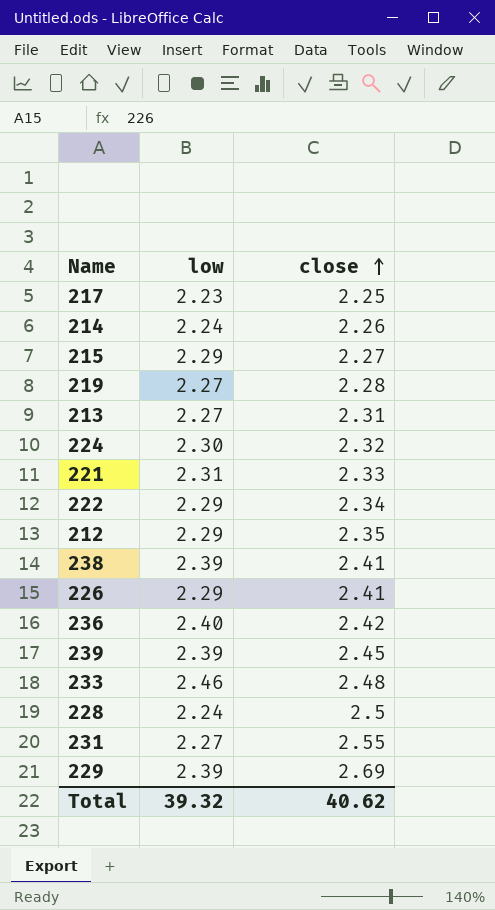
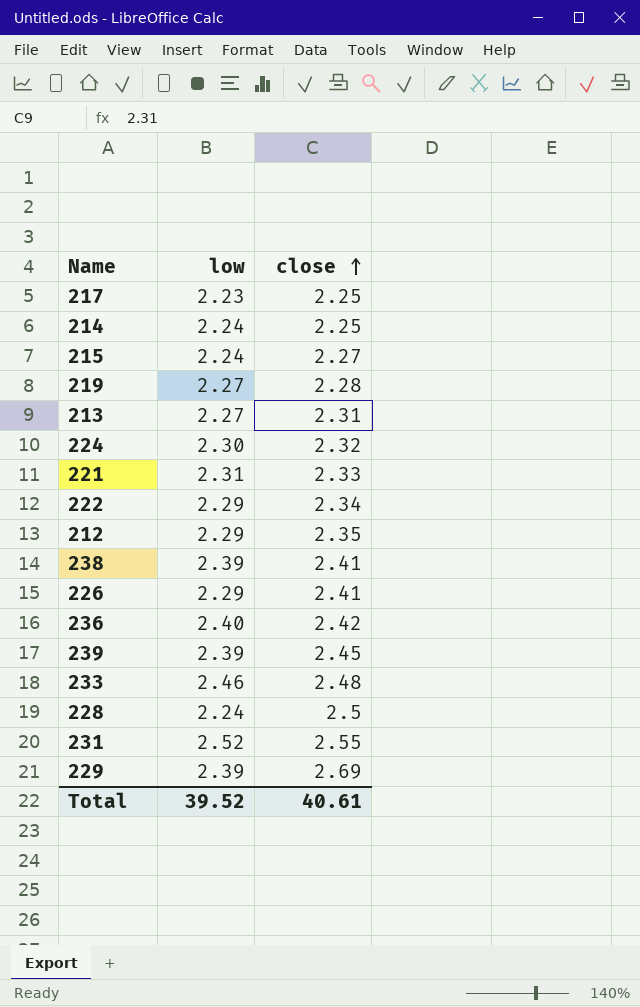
214 | close: 2.26 -> 2.25
215 | low: 2.29 -> 2.24
231 | low: 2.27 -> 2.52
Total | low: 39.32 -> 39.52
Total | close: 40.62 -> 40.61

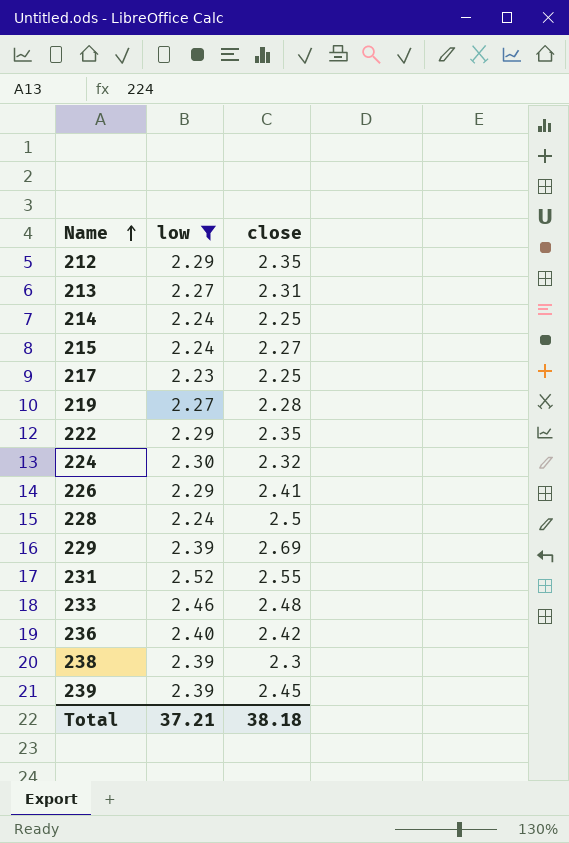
filter: none -> low != 2.31
row order: close ascending -> Name ascending
222 | close: 2.34 -> 2.35
238 | close: 2.41 -> 2.3
Total | low: 39.52 -> 37.21
Total | close: 40.61 -> 38.18

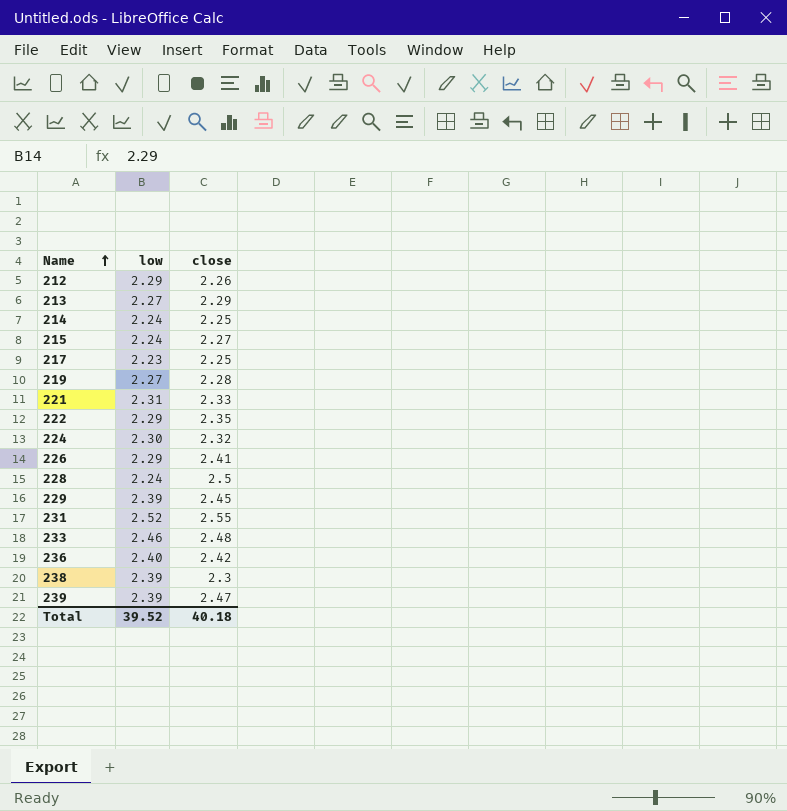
filter: low != 2.31 -> none
212 | close: 2.35 -> 2.26
213 | close: 2.31 -> 2.29
229 | close: 2.69 -> 2.45
239 | close: 2.45 -> 2.47
Total | low: 37.21 -> 39.52
Total | close: 38.18 -> 40.18

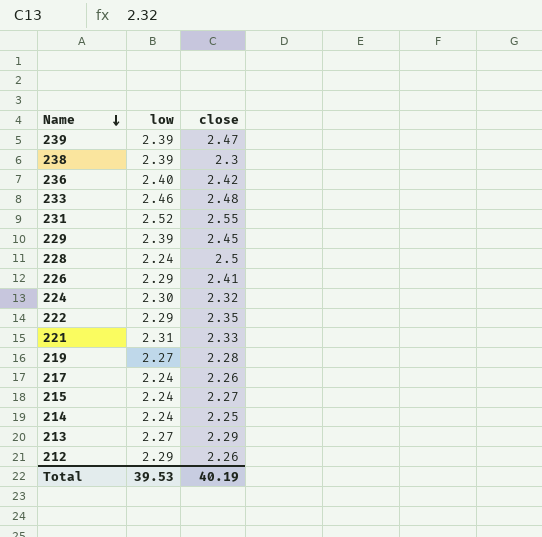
row order: Name ascending -> Name descending
217 | low: 2.23 -> 2.24
217 | close: 2.25 -> 2.26
Total | low: 39.52 -> 39.53
Total | close: 40.18 -> 40.19

